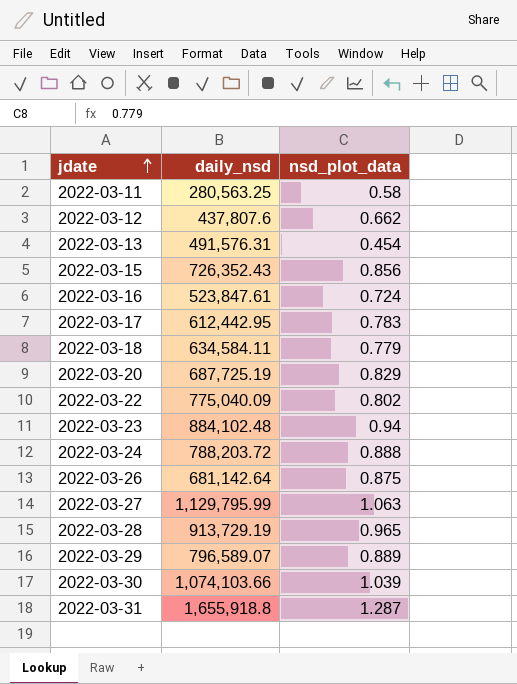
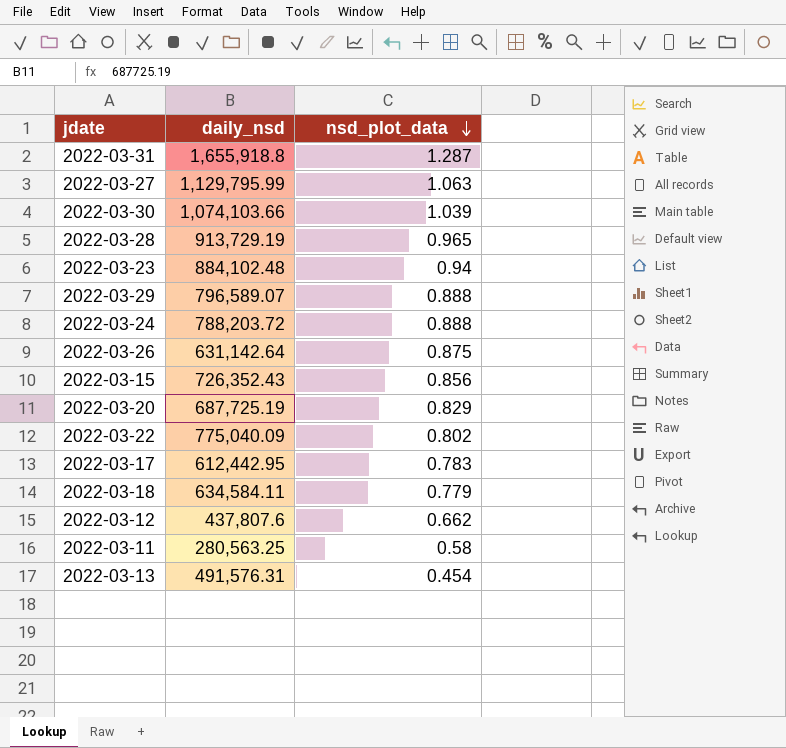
row order: jdate ascending -> nsd_plot_data descending
row 2022-03-16: 523,847.61 | 0.724 -> none
2022-03-29 | nsd_plot_data: 0.889 -> 0.888
2022-03-26 | daily_nsd: 681,142.64 -> 631,142.64

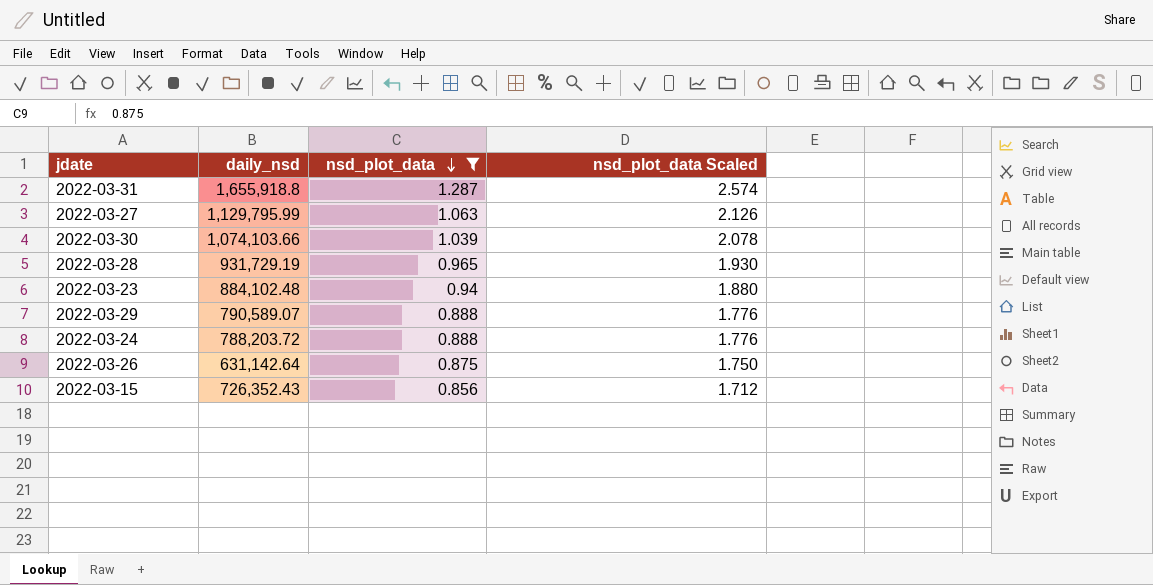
filter: none -> nsd_plot_data >= 0.856
column nsd_plot_data Scaled | formula: none -> [nsd_plot_data] * 2
2022-03-28 | daily_nsd: 913,729.19 -> 931,729.19
2022-03-29 | daily_nsd: 796,589.07 -> 790,589.07

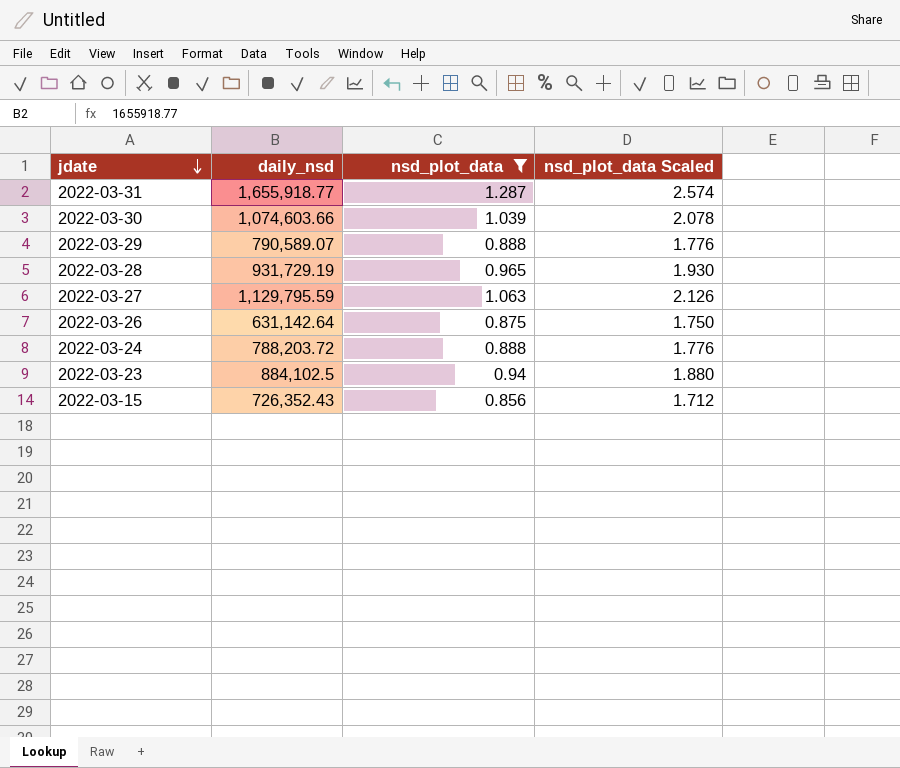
row order: nsd_plot_data descending -> jdate descending
2022-03-31 | daily_nsd: 1,655,918.8 -> 1,655,918.77
2022-03-30 | daily_nsd: 1,074,103.66 -> 1,074,603.66
2022-03-27 | daily_nsd: 1,129,795.99 -> 1,129,795.59
2022-03-23 | daily_nsd: 884,102.48 -> 884,102.5

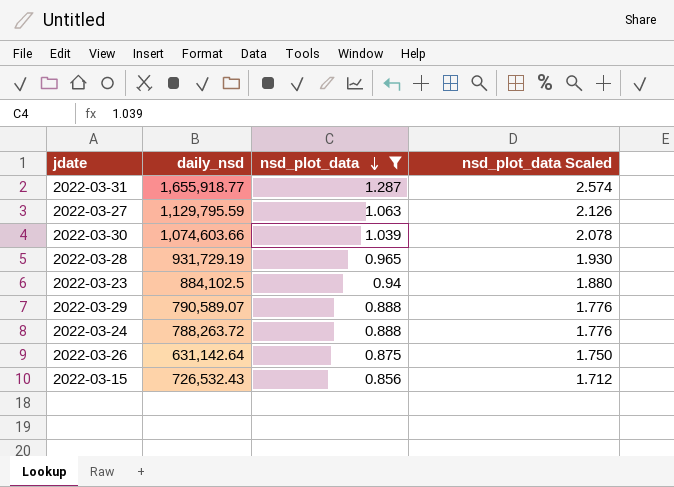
row order: jdate descending -> nsd_plot_data descending
2022-03-24 | daily_nsd: 788,203.72 -> 788,263.72
2022-03-15 | daily_nsd: 726,352.43 -> 726,532.43

